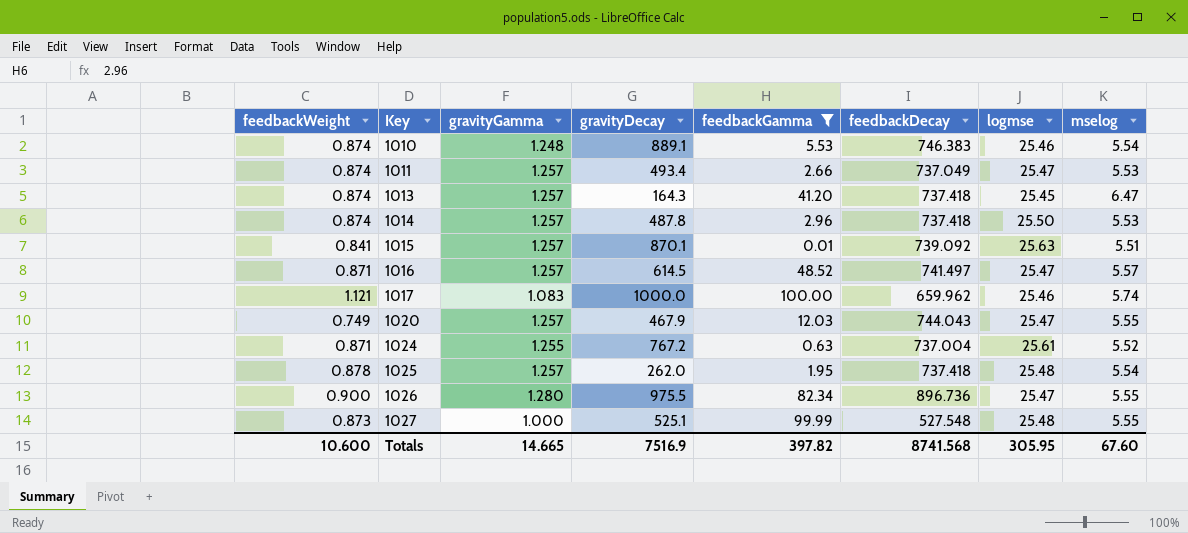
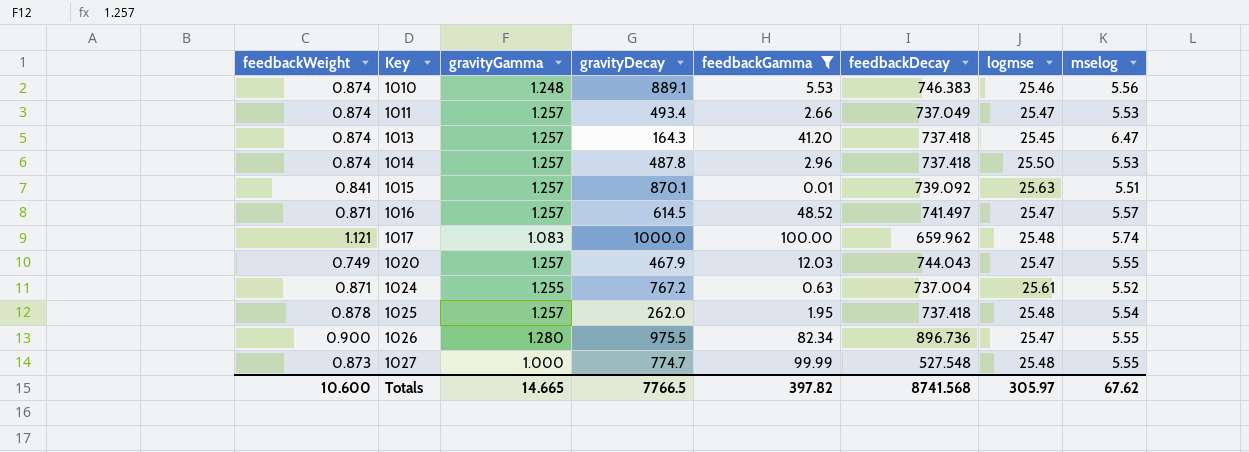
1010 | mselog: 5.54 -> 5.56
1017 | logmse: 25.46 -> 25.48
1027 | gravityDecay: 525.1 -> 774.7
Totals | gravityDecay: 7516.9 -> 7766.5
Totals | logmse: 305.95 -> 305.97
Totals | mselog: 67.60 -> 67.62

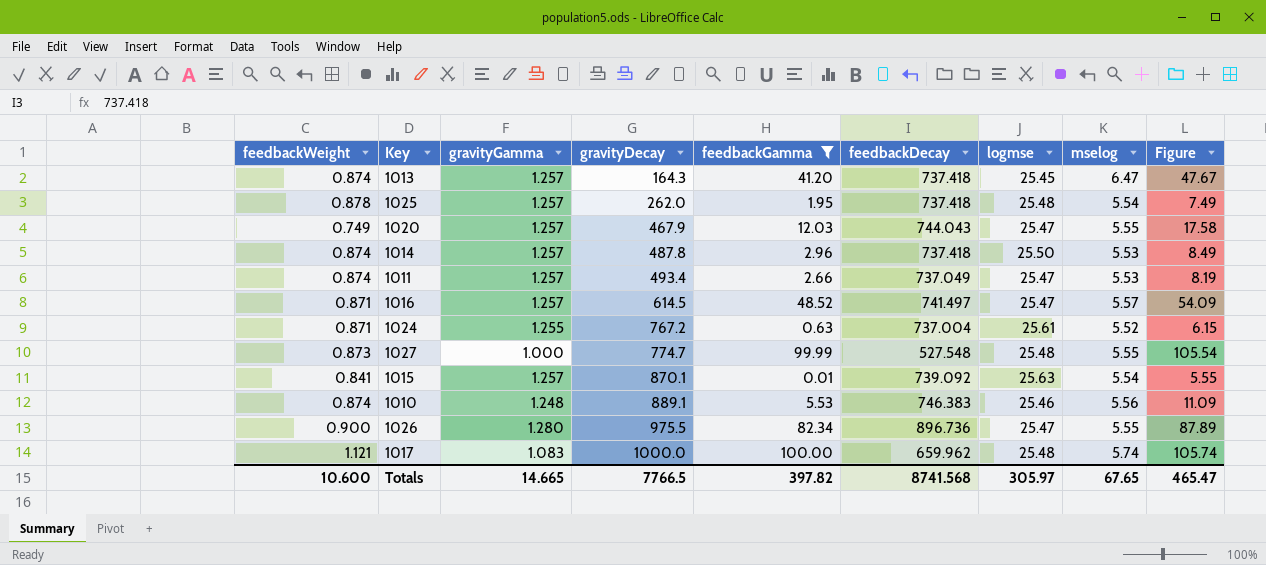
row order: Key ascending -> gravityDecay ascending
column Figure | formula: none -> [feedbackGamma] + [mselog]
1015 | mselog: 5.51 -> 5.54
Totals | mselog: 67.62 -> 67.65

